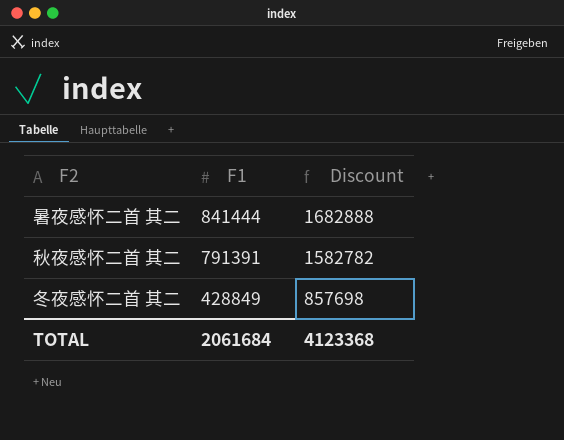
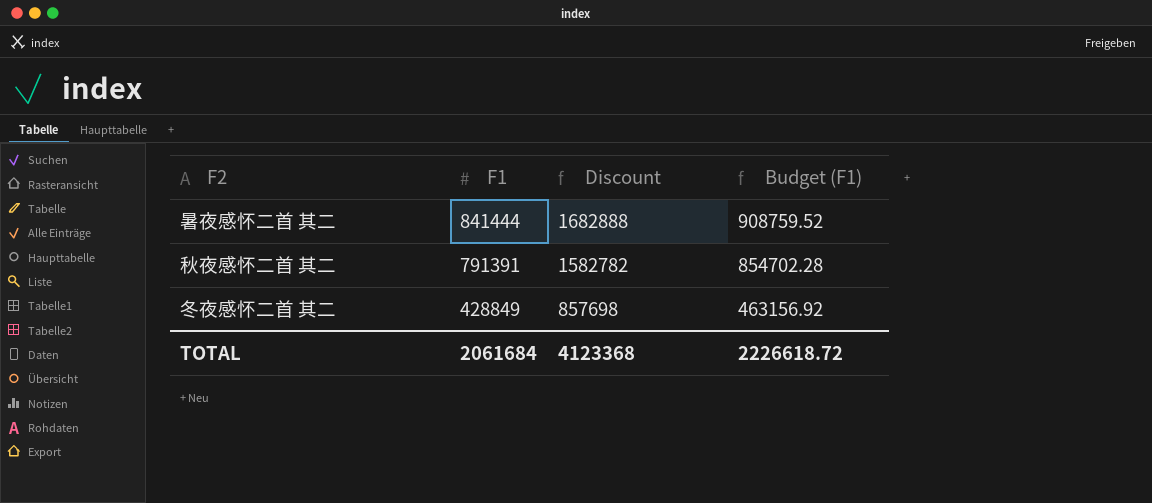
column Budget (F1) | formula: none -> [F1] * 1.08

